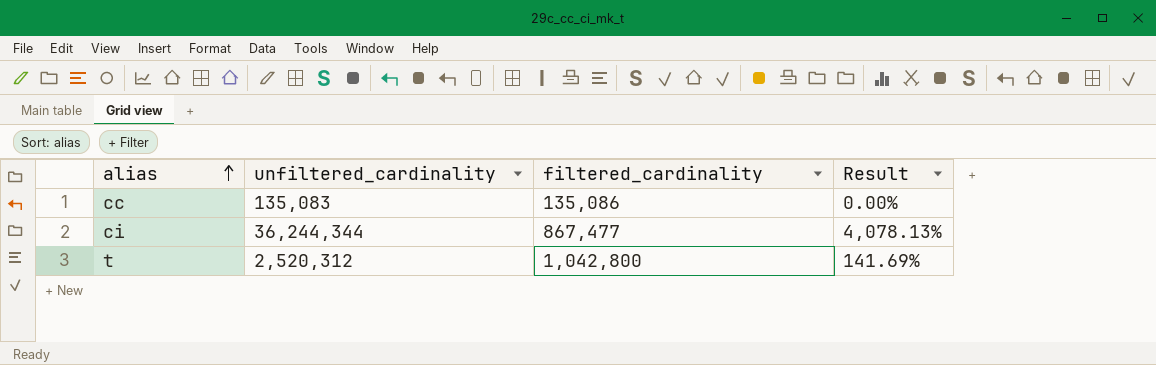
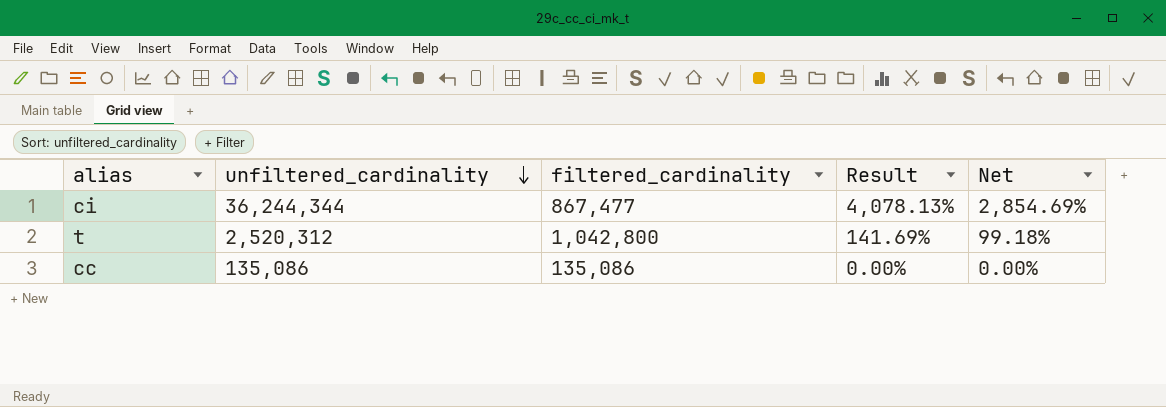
row order: alias ascending -> unfiltered_cardinality descending
column Net | formula: none -> [Result] * 0.7
cc | unfiltered_cardinality: 135,083 -> 135,086

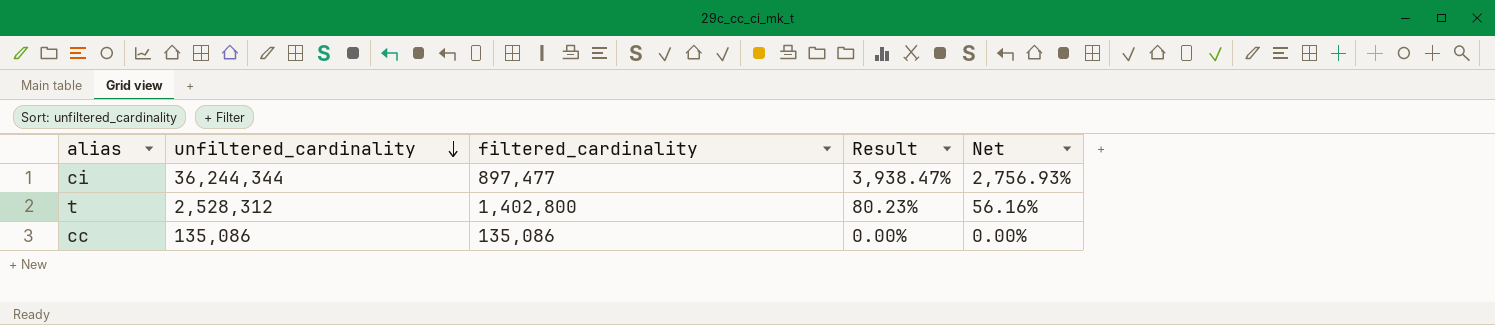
ci | filtered_cardinality: 867,477 -> 897,477
ci | Result: 4,078.13% -> 3,938.47%
ci | Net: 2,854.69% -> 2,756.93%
t | unfiltered_cardinality: 2,520,312 -> 2,528,312
t | filtered_cardinality: 1,042,800 -> 1,402,800
t | Result: 141.69% -> 80.23%
t | Net: 99.18% -> 56.16%

